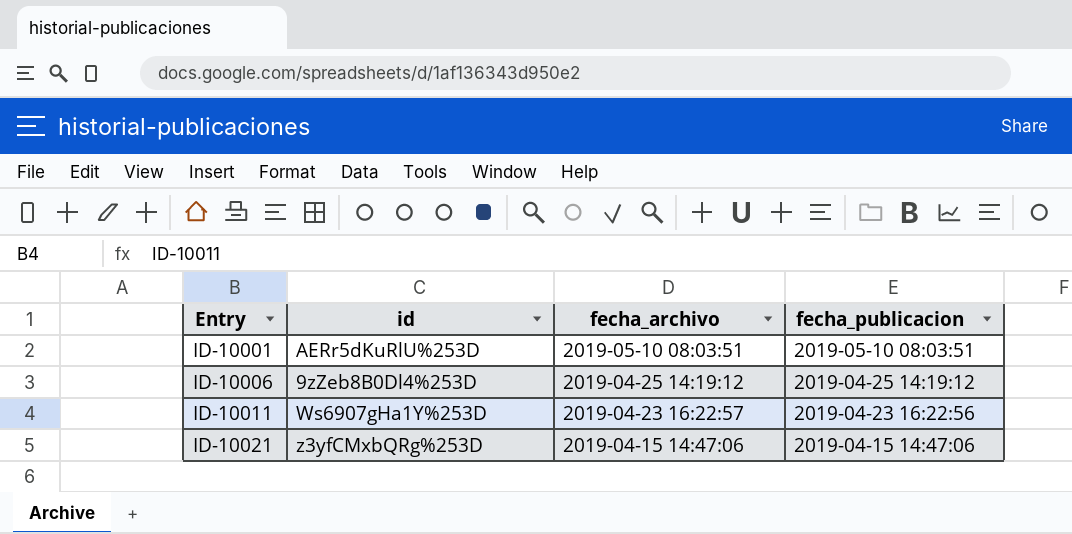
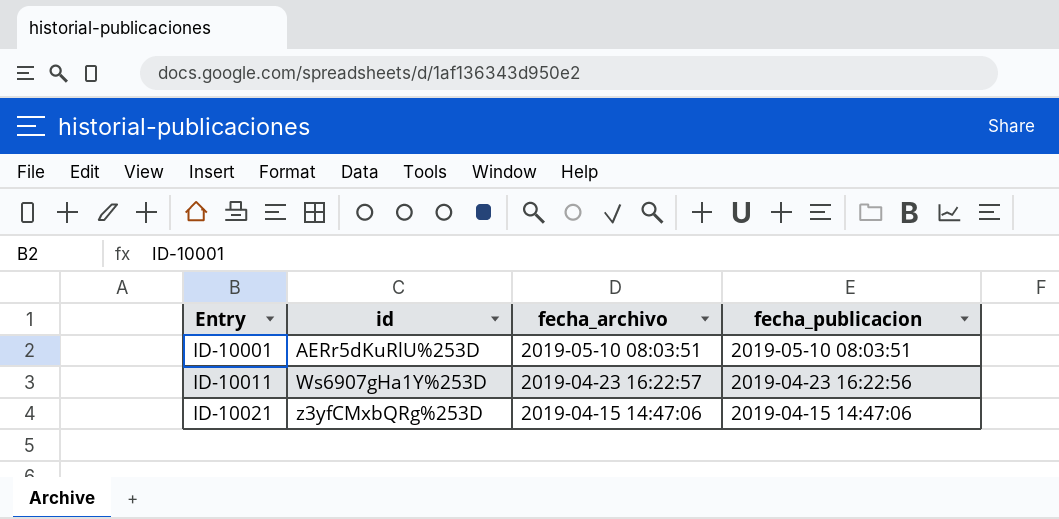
row ID-10006: 9zZeb8B0Dl4%253D | 2019-04-25 14:19:12 | 2019-04-25 14:19:12 -> none

